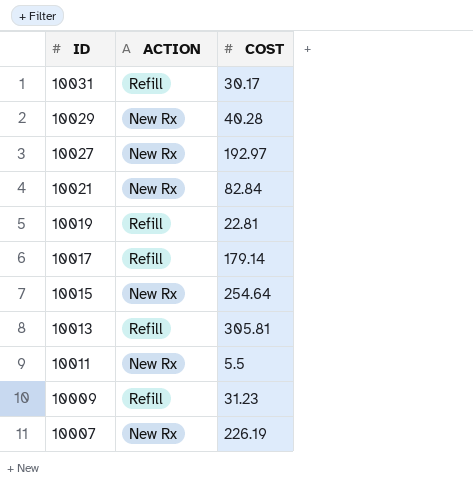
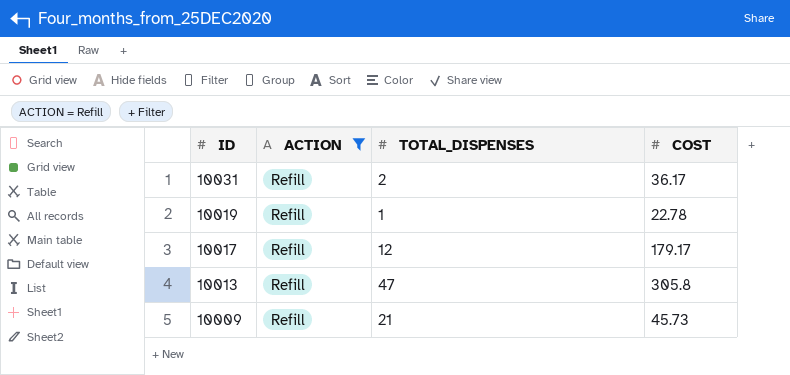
filter: none -> ACTION = Refill
column TOTAL_DISPENSES | position: none -> 3
10031 | COST: 30.17 -> 36.17
10019 | COST: 22.81 -> 22.78
10017 | COST: 179.14 -> 179.17
10013 | COST: 305.81 -> 305.8
10009 | COST: 31.23 -> 45.73

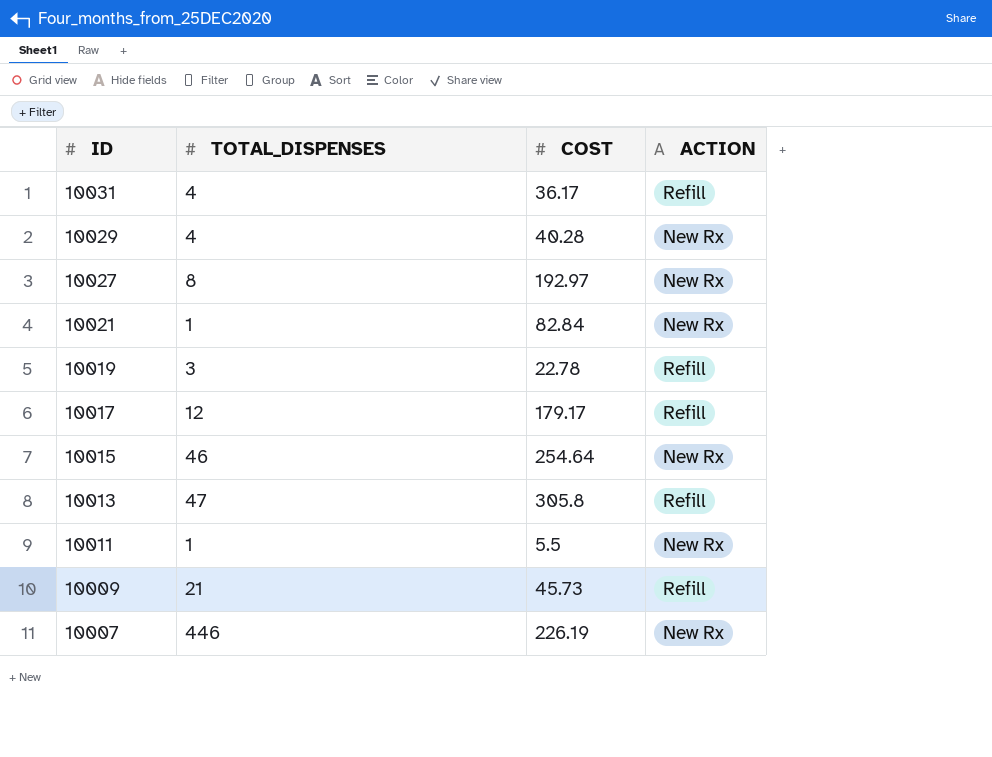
filter: ACTION = Refill -> none
column ACTION | position: 2 -> 4
10031 | TOTAL_DISPENSES: 2 -> 4
10019 | TOTAL_DISPENSES: 1 -> 3

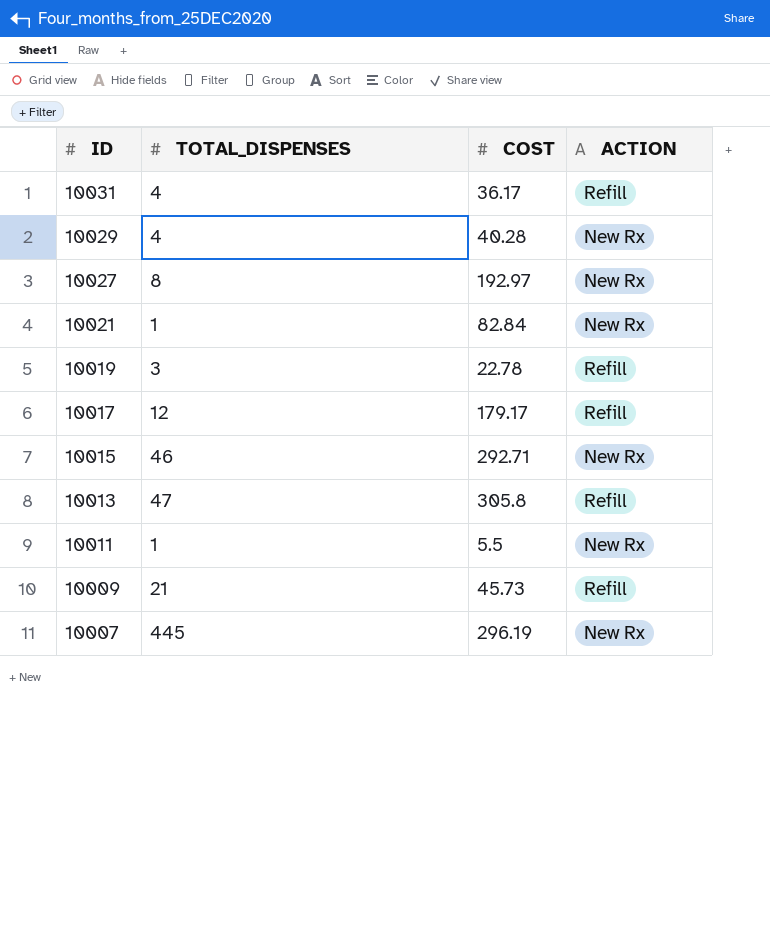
10015 | COST: 254.64 -> 292.71
10007 | TOTAL_DISPENSES: 446 -> 445
10007 | COST: 226.19 -> 296.19

